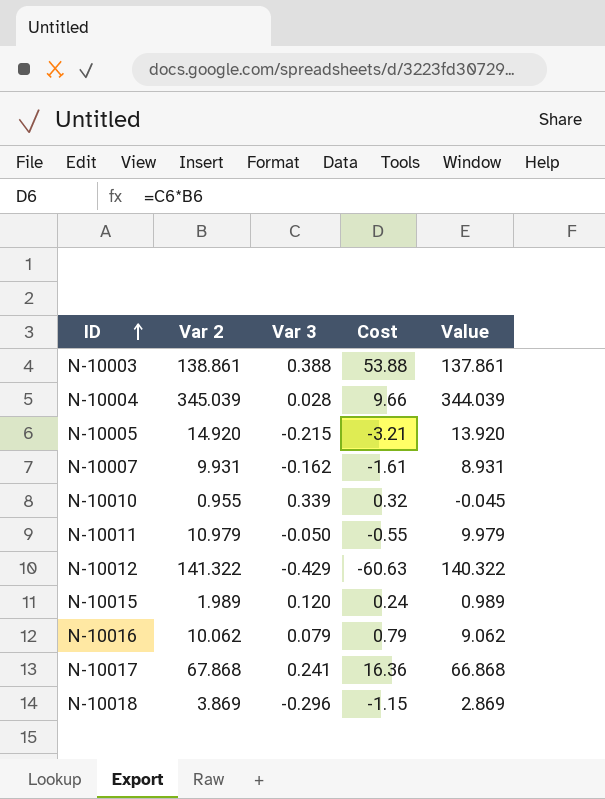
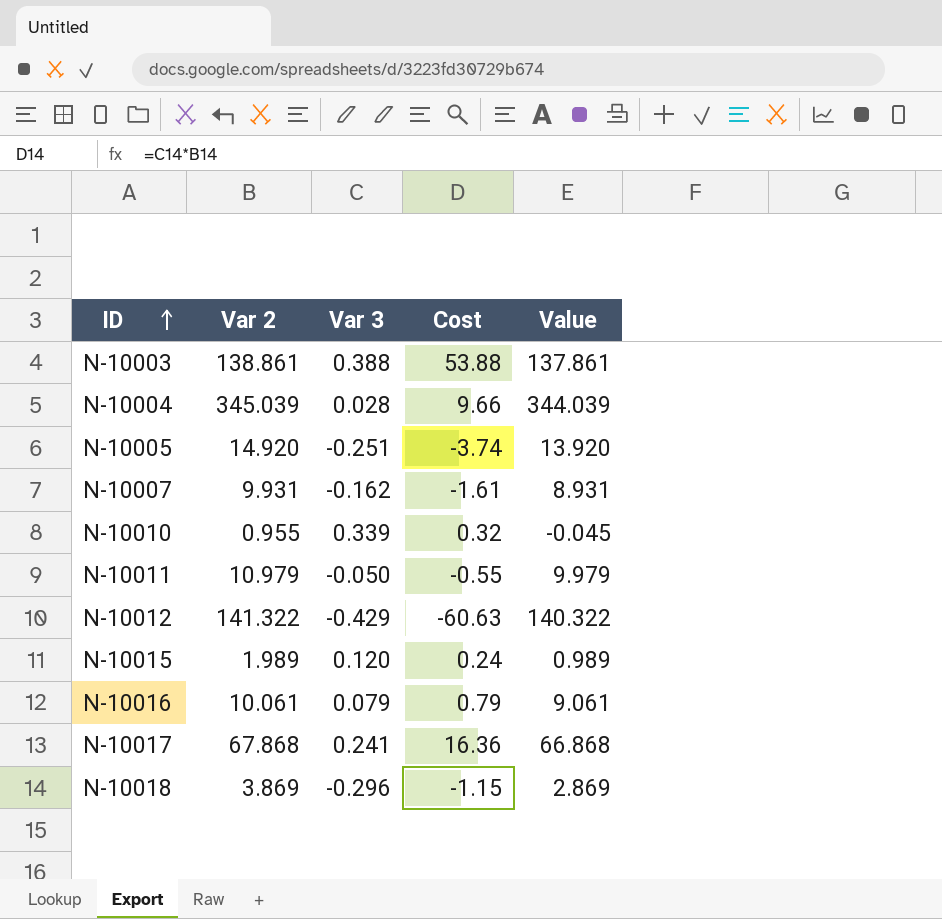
N-10005 | Var 3: -0.215 -> -0.251
N-10005 | Cost: -3.21 -> -3.74
N-10016 | Var 2: 10.062 -> 10.061
N-10016 | Value: 9.062 -> 9.061

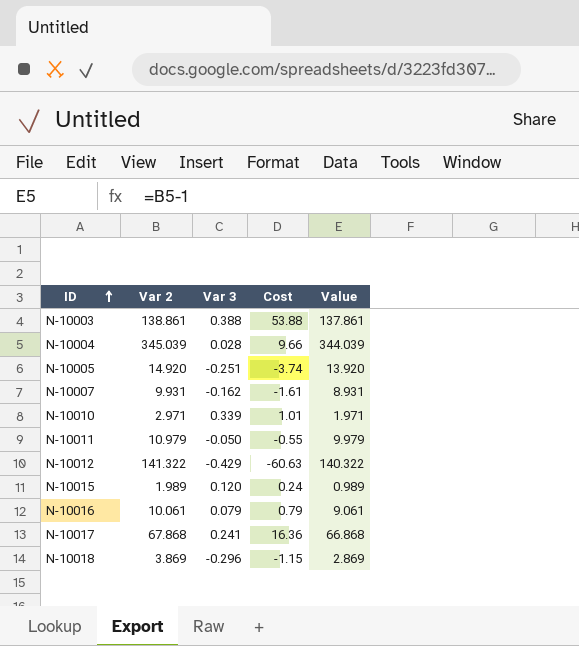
N-10010 | Var 2: 0.955 -> 2.971
N-10010 | Cost: 0.32 -> 1.01
N-10010 | Value: -0.045 -> 1.971

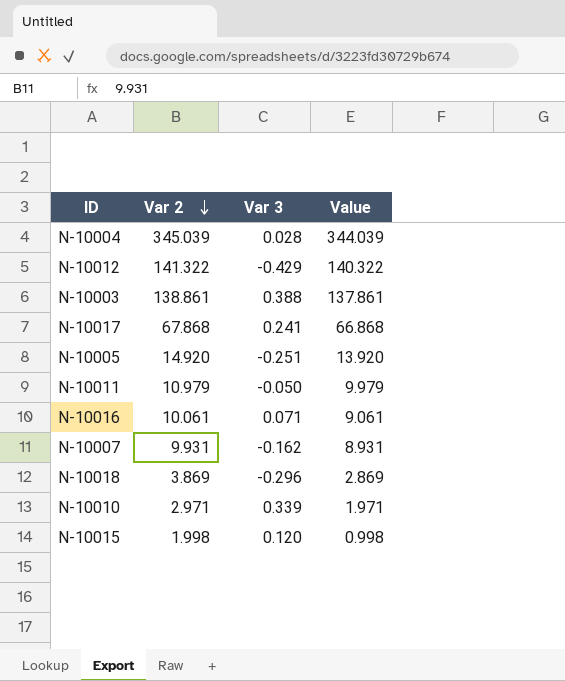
row order: ID ascending -> Var 2 descending
column Cost | formula: [Var 2] * [Var 3] -> none
N-10016 | Var 3: 0.079 -> 0.071
N-10015 | Var 2: 1.989 -> 1.998
N-10015 | Value: 0.989 -> 0.998

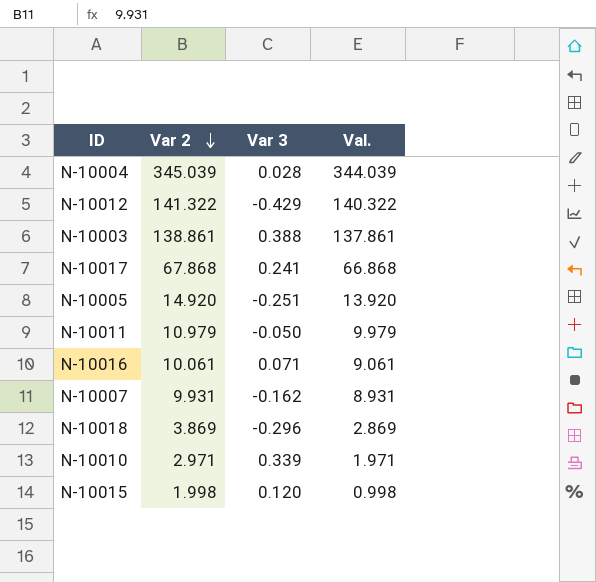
column name: Value -> Val.

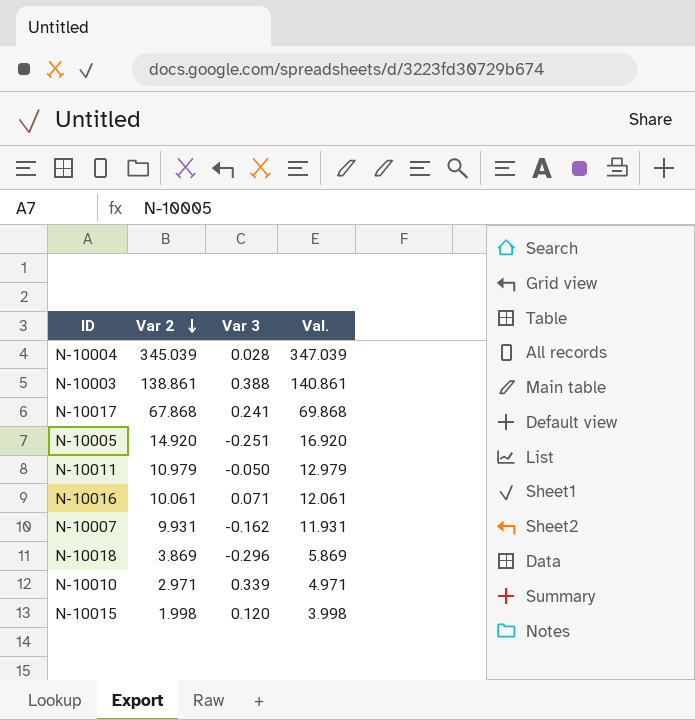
column Val. | formula: [Var 2] - 1 -> [Var 2] + 2
row N-10012: 141.322 | -0.429 | 140.322 -> none

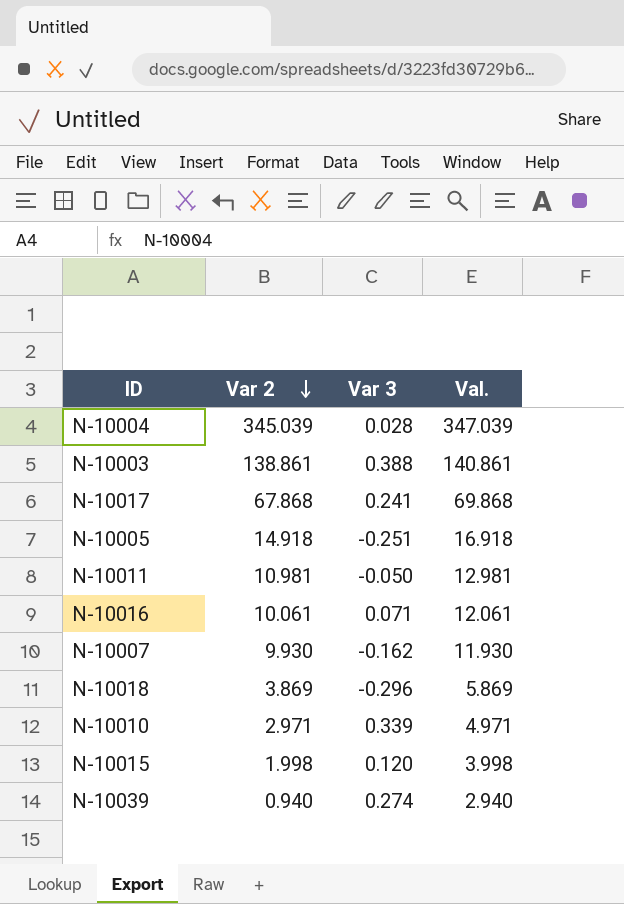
N-10005 | Var 2: 14.920 -> 14.918
N-10005 | Val.: 16.920 -> 16.918
N-10011 | Var 2: 10.979 -> 10.981
N-10011 | Val.: 12.979 -> 12.981
N-10007 | Var 2: 9.931 -> 9.930
N-10007 | Val.: 11.931 -> 11.930
row N-10039: none -> 0.940 | 0.274 | 2.940

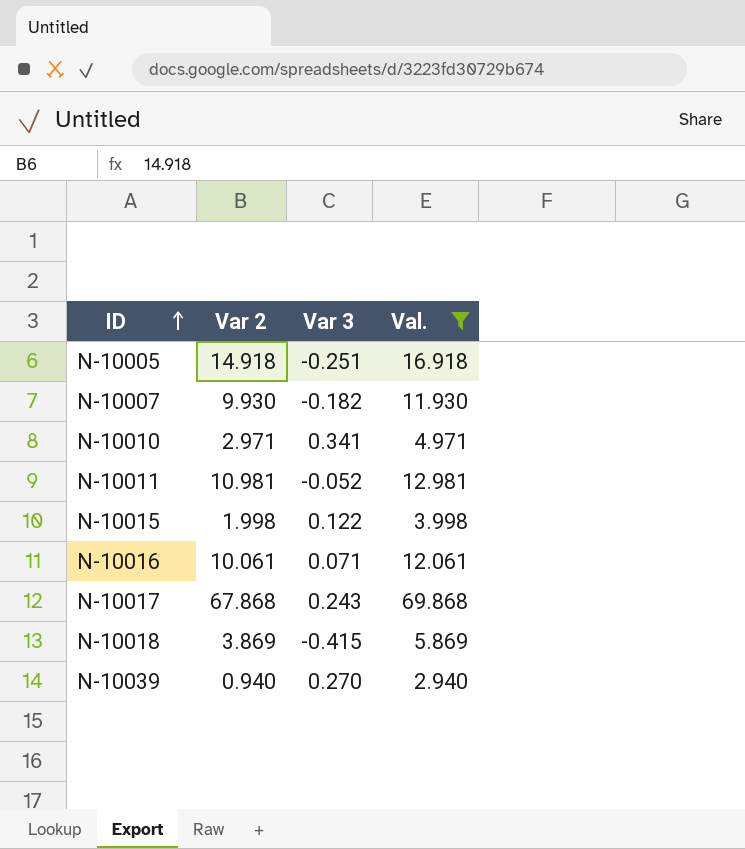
filter: none -> Val. <= 69.868
row order: Var 2 descending -> ID ascending
N-10007 | Var 3: -0.162 -> -0.182
N-10010 | Var 3: 0.339 -> 0.341
N-10011 | Var 3: -0.050 -> -0.052
N-10015 | Var 3: 0.120 -> 0.122
N-10017 | Var 3: 0.241 -> 0.243
N-10018 | Var 3: -0.296 -> -0.415
N-10039 | Var 3: 0.274 -> 0.270

